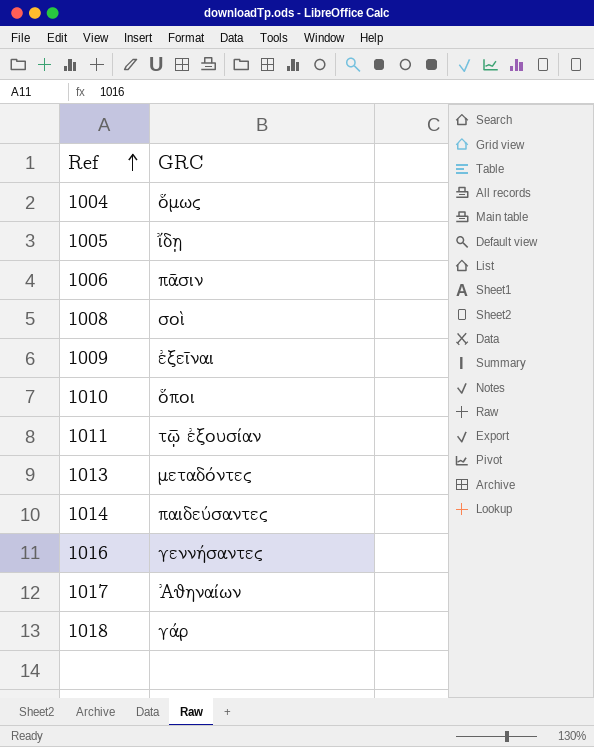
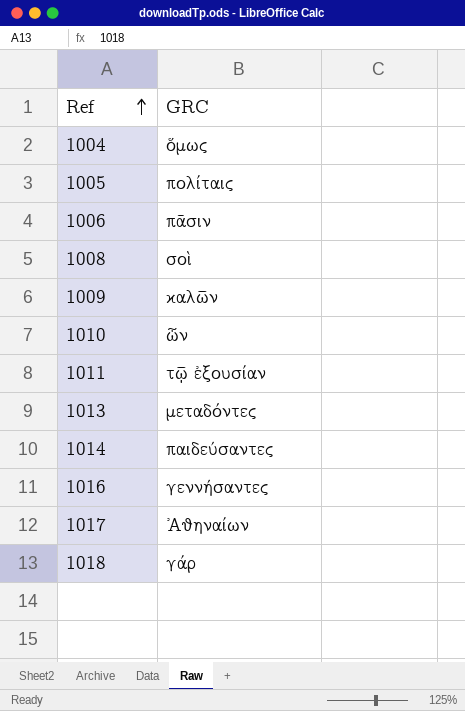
1005 | GRC: ἴδῃ -> πολίταις
1009 | GRC: ἐξεῖναι -> καλῶν
1010 | GRC: ὅποι -> ὧν

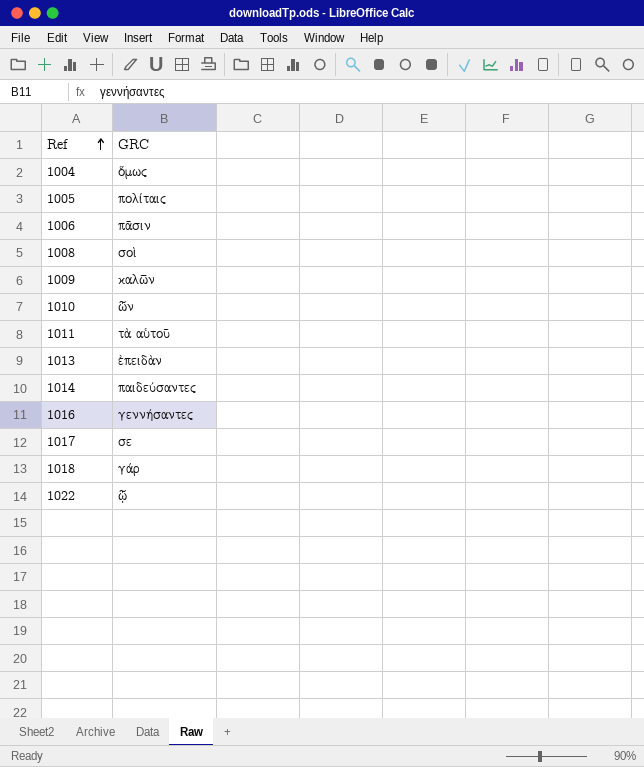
1011 | GRC: τῷ ἐξουσίαν -> τὰ αὑτοῦ
1013 | GRC: μεταδόντες -> ἐπειδὰν
1017 | GRC: Ἀθηναίων -> σε
row 1022: none -> ᾧ

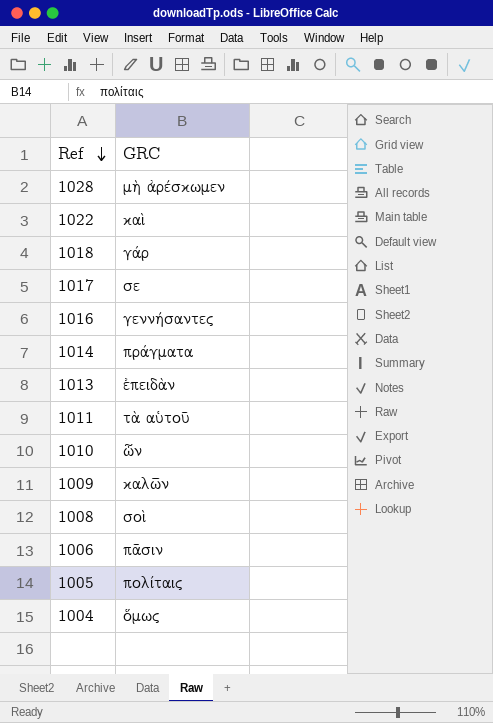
row order: Ref ascending -> Ref descending
row 1028: none -> μὴ ἀρέσκωμεν
1022 | GRC: ᾧ -> καὶ
1014 | GRC: παιδεύσαντες -> πράγματα

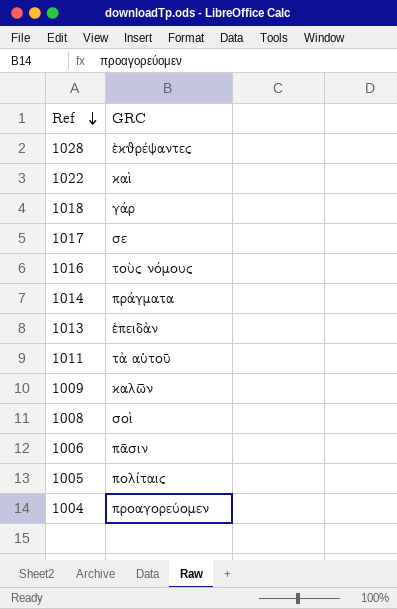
row 1010: ὧν -> none
1028 | GRC: μὴ ἀρέσκωμεν -> ἐκθρέψαντες
1016 | GRC: γεννήσαντες -> τοὺς νόμους
1004 | GRC: ὅμως -> προαγορεύομεν

